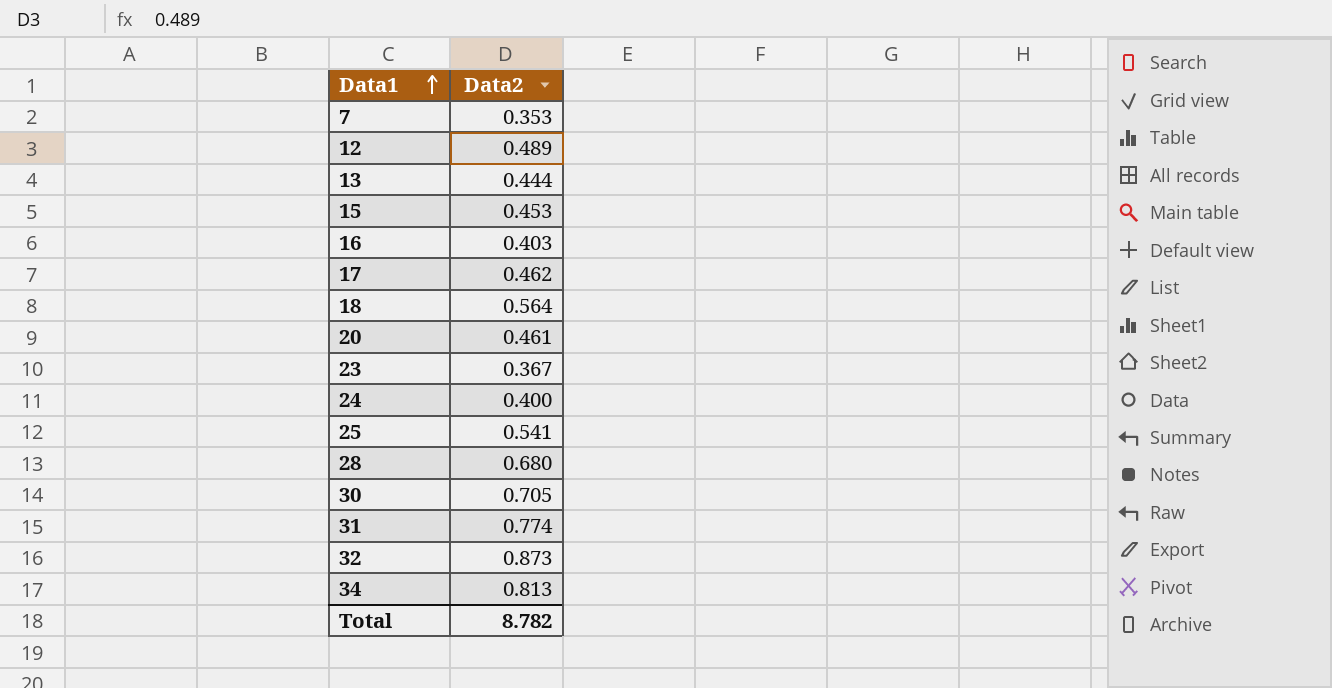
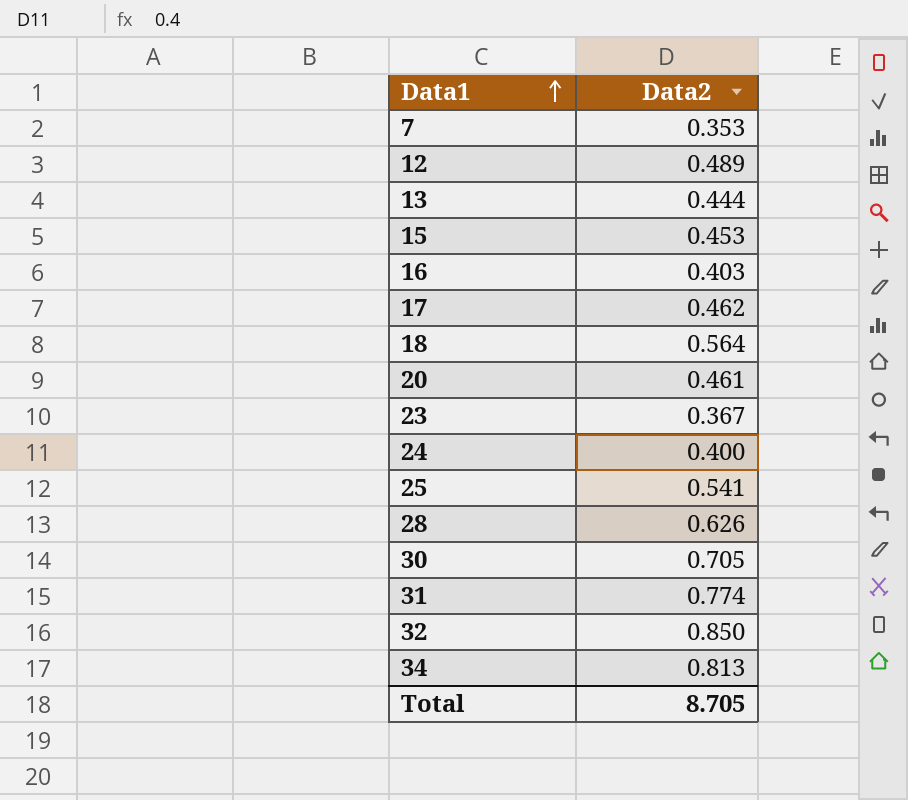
28 | Data2: 0.680 -> 0.626
32 | Data2: 0.873 -> 0.850
Total | Data2: 8.782 -> 8.705

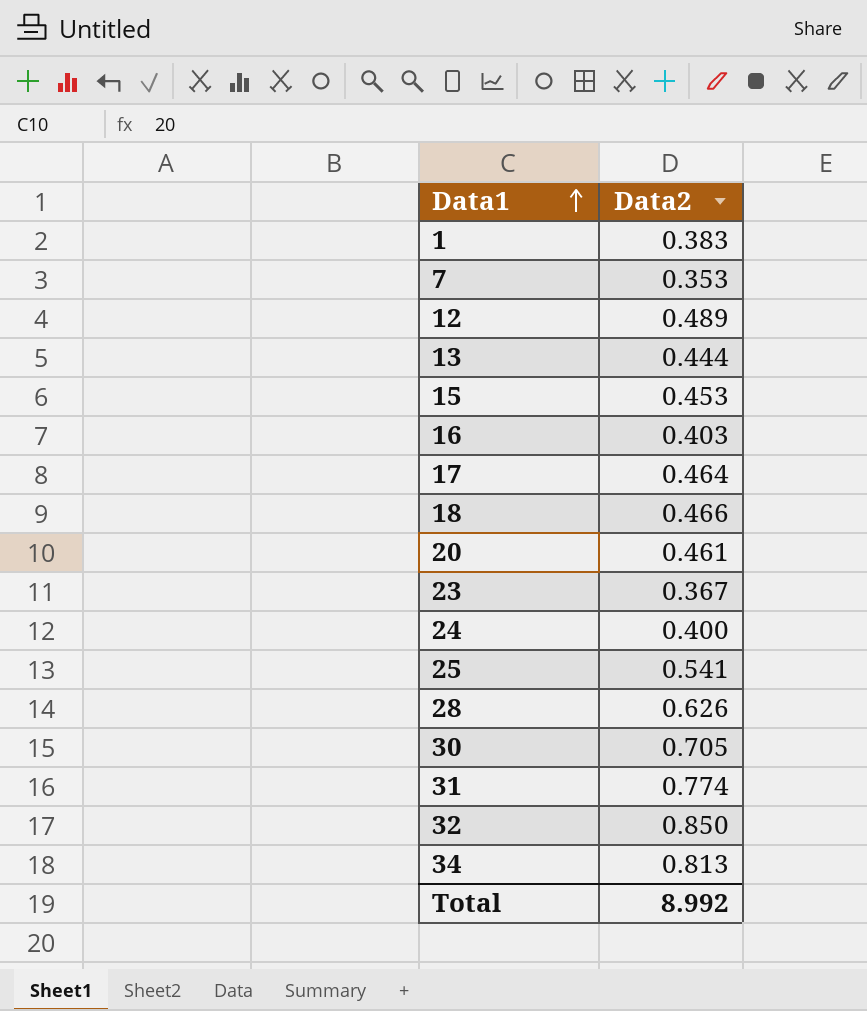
row 1: none -> 0.383
17 | Data2: 0.462 -> 0.464
18 | Data2: 0.564 -> 0.466
Total | Data2: 8.705 -> 8.992

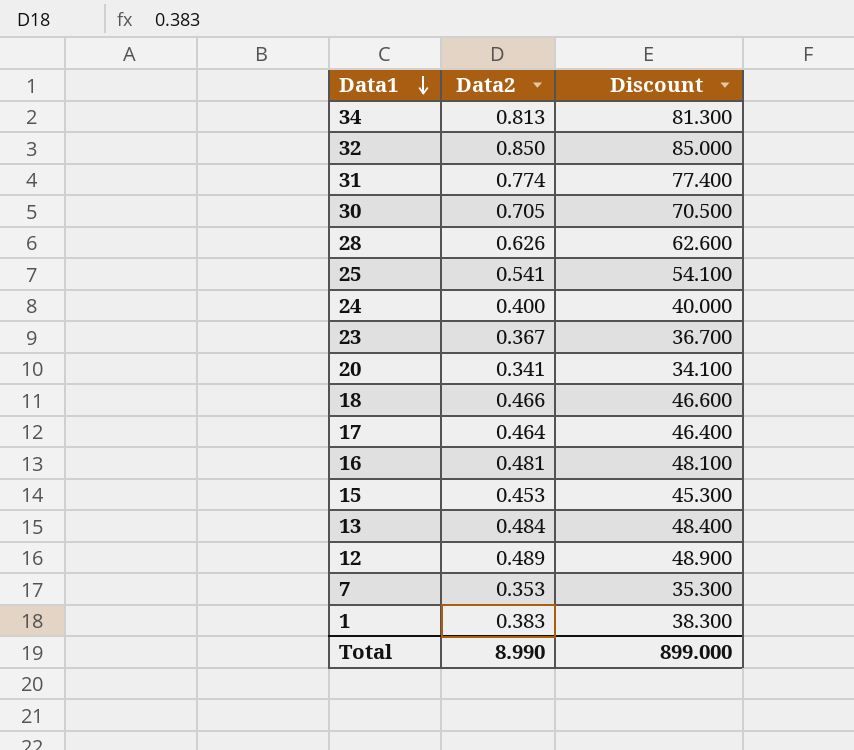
row order: Data1 ascending -> Data1 descending
column Discount | formula: none -> [Data2] * 100
20 | Data2: 0.461 -> 0.341
16 | Data2: 0.403 -> 0.481
13 | Data2: 0.444 -> 0.484
Total | Data2: 8.992 -> 8.990

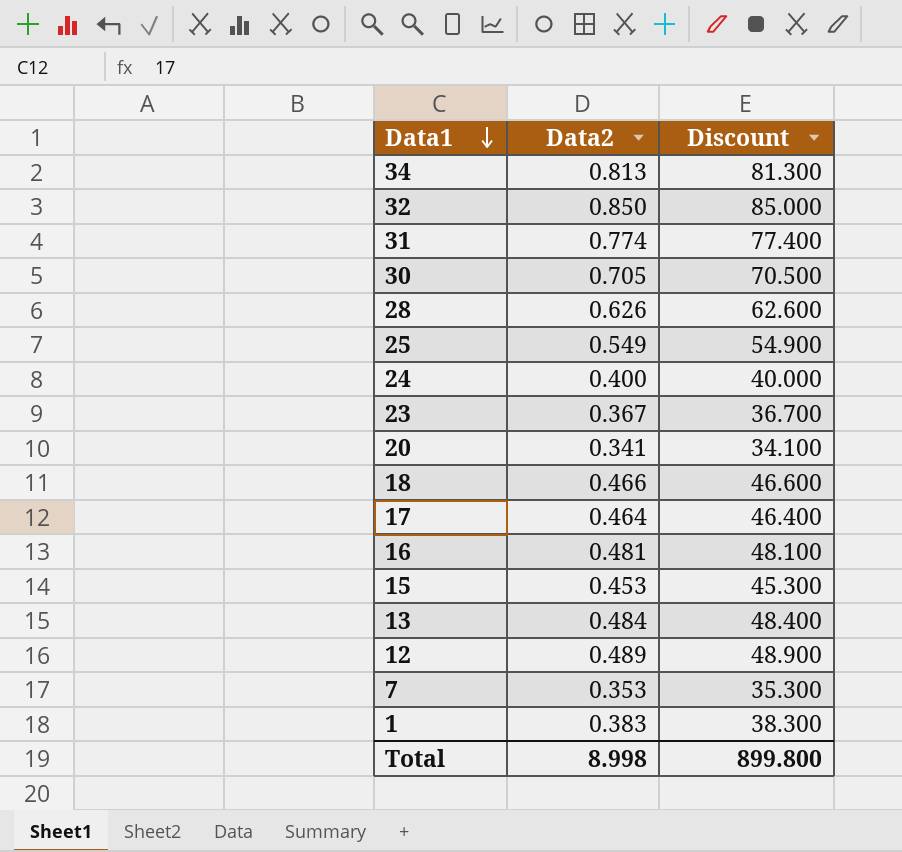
25 | Data2: 0.541 -> 0.549
25 | Discount: 54.100 -> 54.900
Total | Data2: 8.990 -> 8.998
Total | Discount: 899.000 -> 899.800

